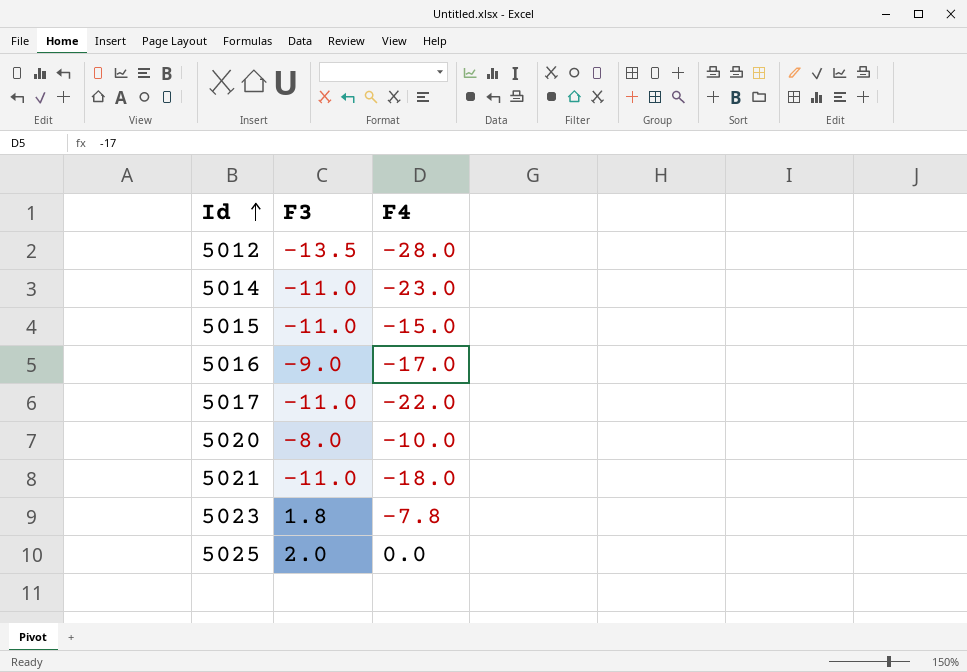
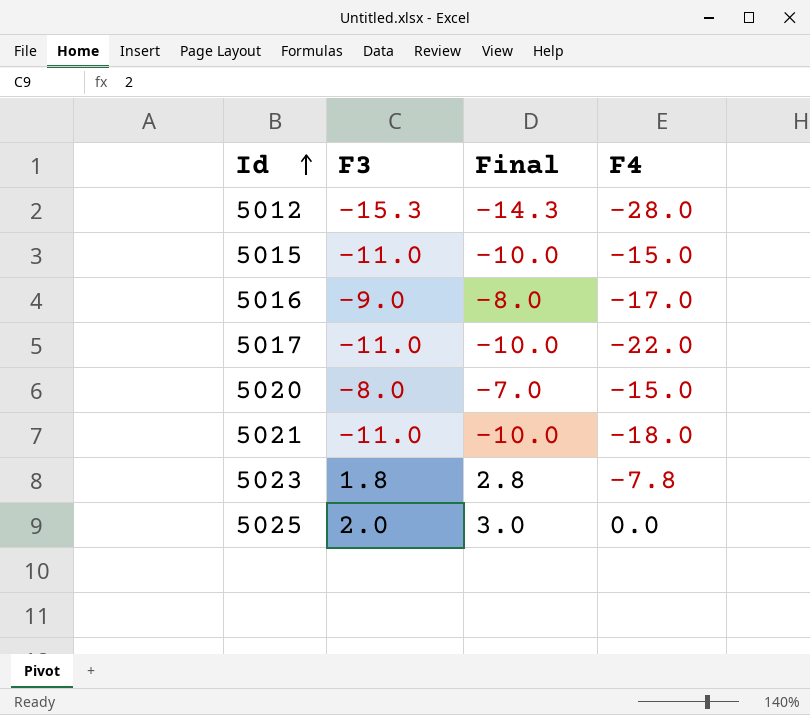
column Final | formula: none -> [F3] + 1
row 5014: -11.0 | -23.0 -> none
5012 | F3: -13.5 -> -15.3
5020 | F4: -10.0 -> -15.0

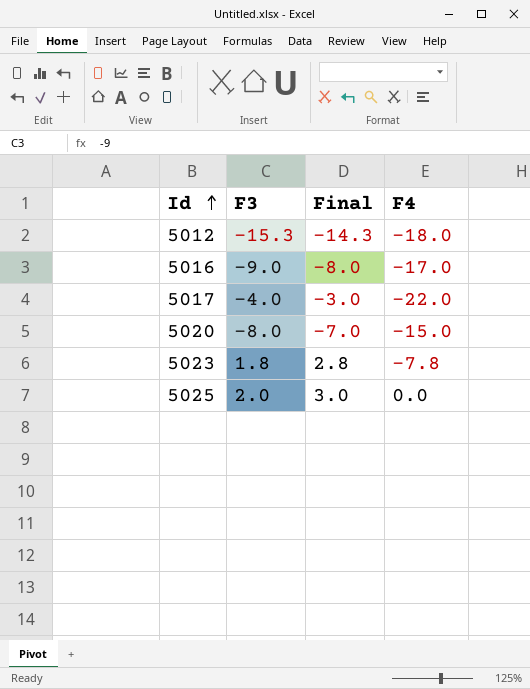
row 5015: -11.0 | -10.0 | -15.0 -> none
row 5021: -11.0 | -10.0 | -18.0 -> none
5012 | F4: -28.0 -> -18.0
5017 | F3: -11.0 -> -4.0
5017 | Final: -10.0 -> -3.0

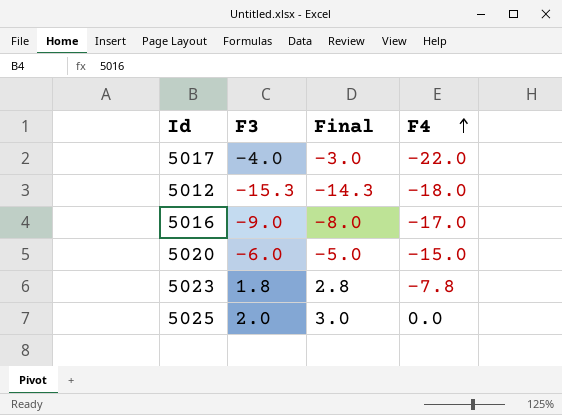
row order: Id ascending -> F4 ascending
5020 | F3: -8.0 -> -6.0
5020 | Final: -7.0 -> -5.0

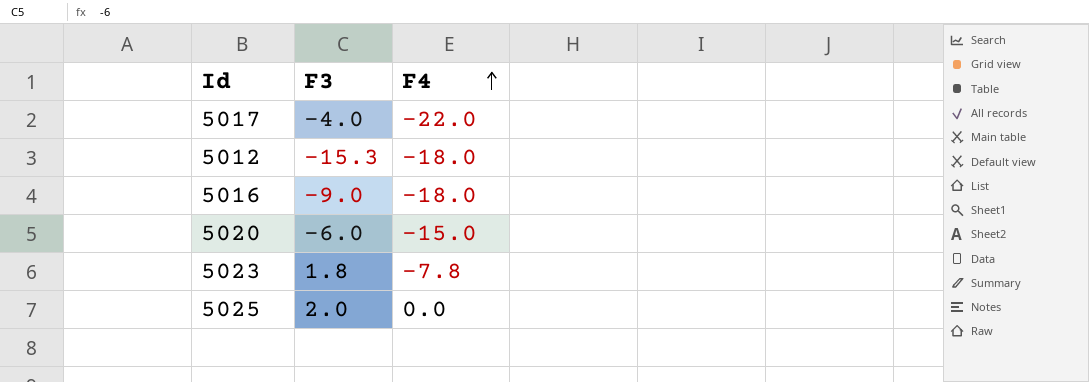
column Final | formula: [F3] + 1 -> none
5016 | F4: -17.0 -> -18.0

